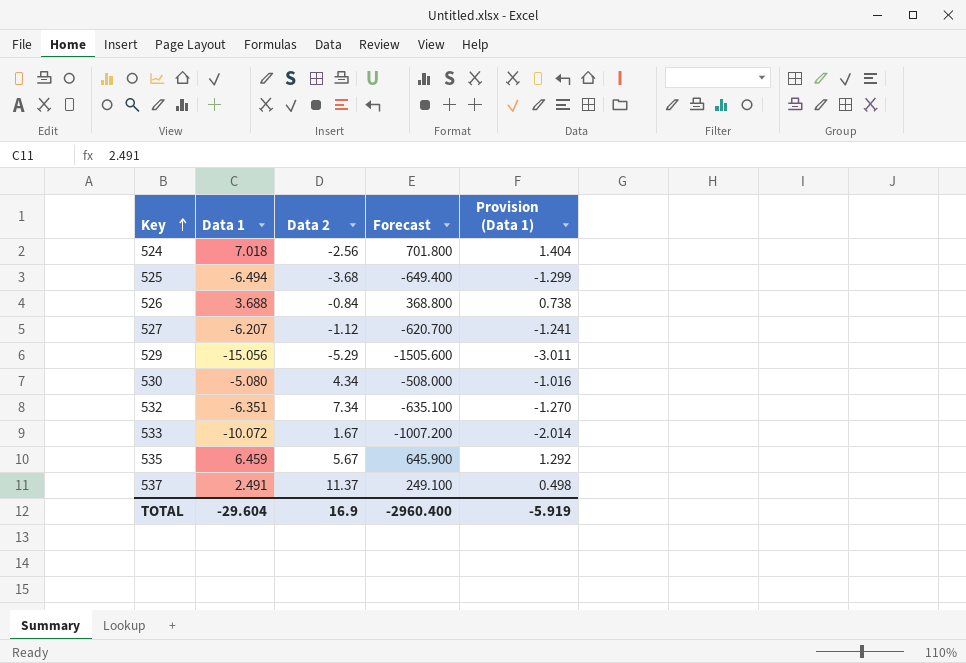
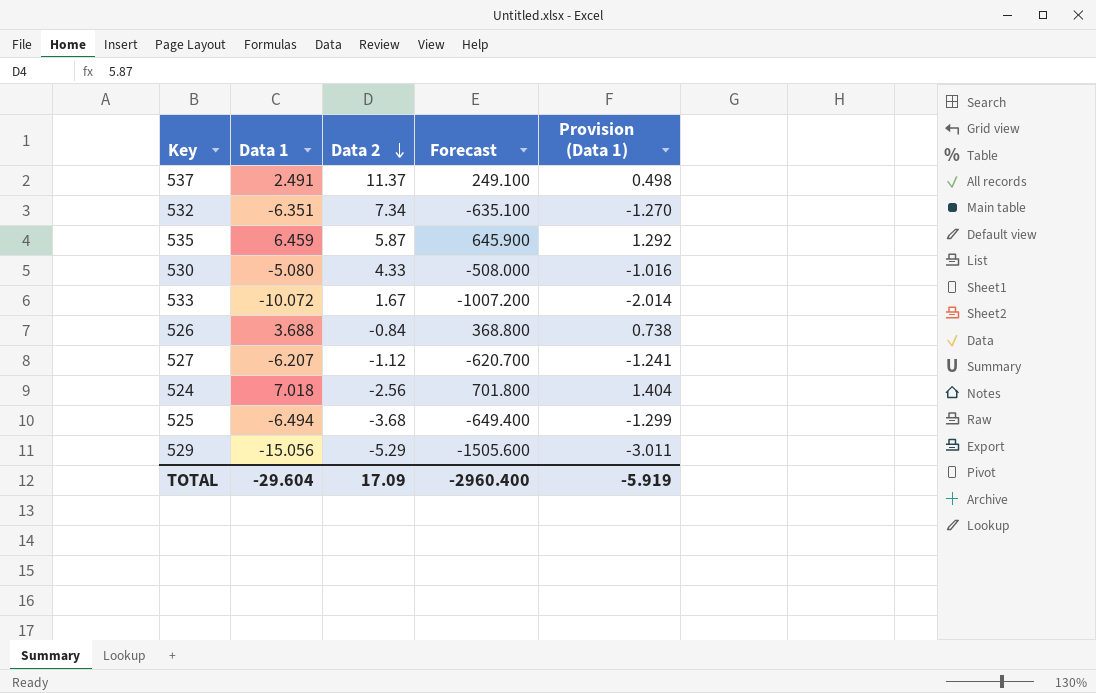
row order: Key ascending -> Data 2 descending
535 | Data 2: 5.67 -> 5.87
530 | Data 2: 4.34 -> 4.33
TOTAL | Data 2: 16.9 -> 17.09

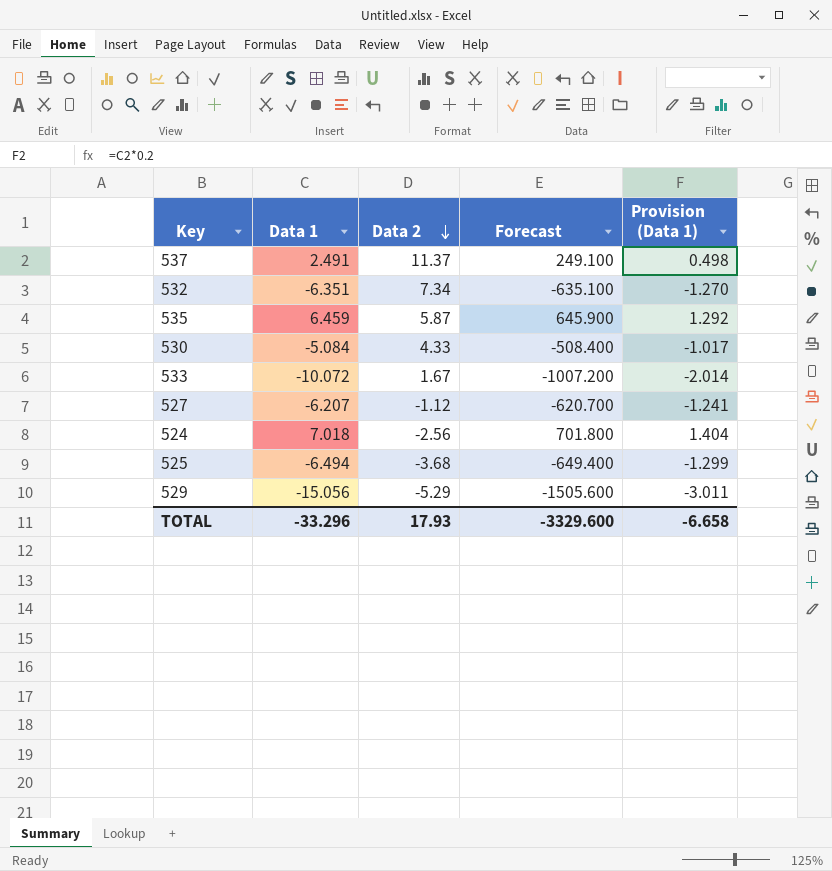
row 526: 3.688 | -0.84 | 368.800 | 0.738 -> none
530 | Data 1: -5.080 -> -5.084
530 | Forecast: -508.000 -> -508.400
530 | Provision (Data 1): -1.016 -> -1.017
TOTAL | Data 1: -29.604 -> -33.296
TOTAL | Data 2: 17.09 -> 17.93
TOTAL | Forecast: -2960.400 -> -3329.600
TOTAL | Provision (Data 1): -5.919 -> -6.658

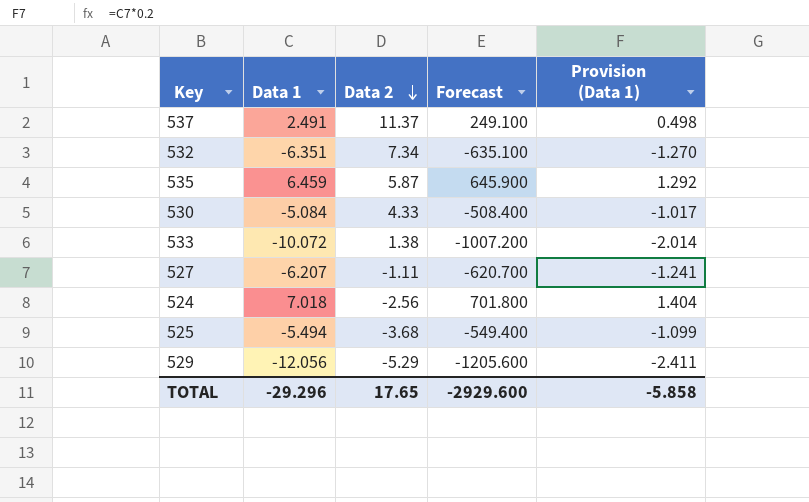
533 | Data 2: 1.67 -> 1.38
527 | Data 2: -1.12 -> -1.11
525 | Data 1: -6.494 -> -5.494
525 | Forecast: -649.400 -> -549.400
525 | Provision (Data 1): -1.299 -> -1.099
529 | Data 1: -15.056 -> -12.056
529 | Forecast: -1505.600 -> -1205.600
529 | Provision (Data 1): -3.011 -> -2.411
TOTAL | Data 1: -33.296 -> -29.296
TOTAL | Data 2: 17.93 -> 17.65
TOTAL | Forecast: -3329.600 -> -2929.600
TOTAL | Provision (Data 1): -6.658 -> -5.858

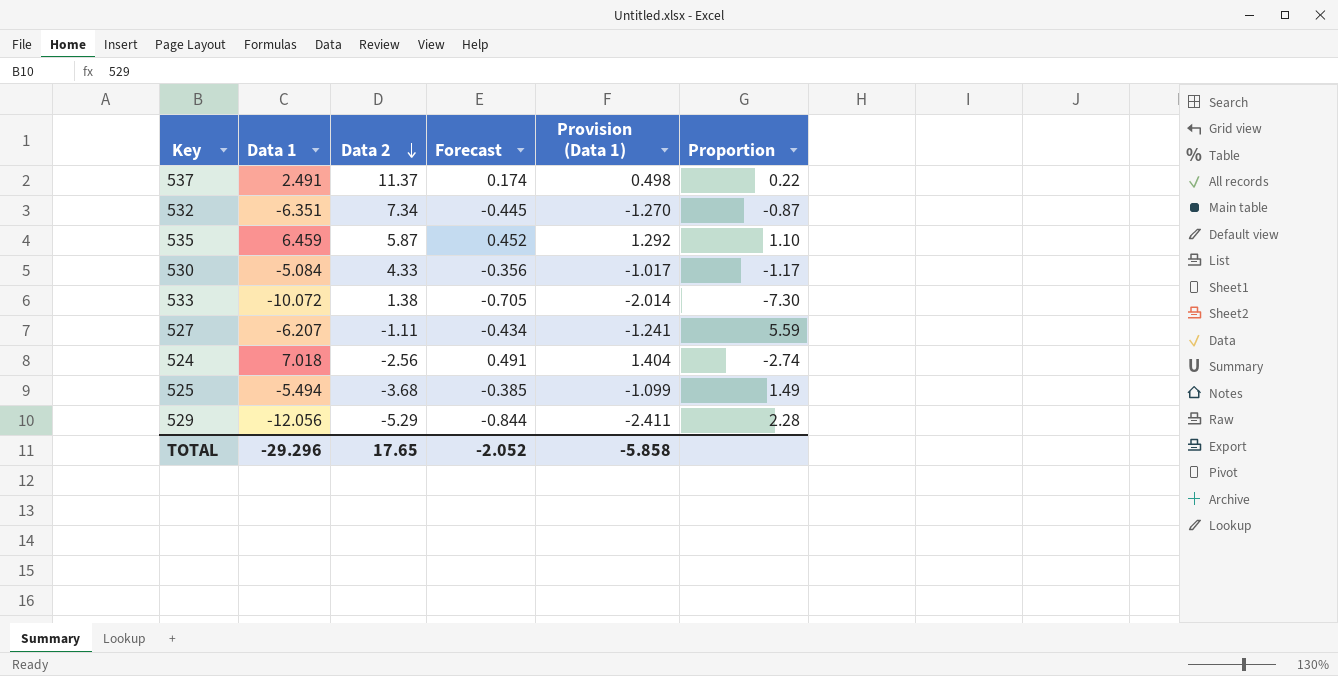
column Forecast | formula: [Data 1] * 100 -> [Data 1] * 0.07
column Proportion | formula: none -> [Data 1] / [Data 2]
TOTAL | Forecast: -2929.600 -> -2.052

